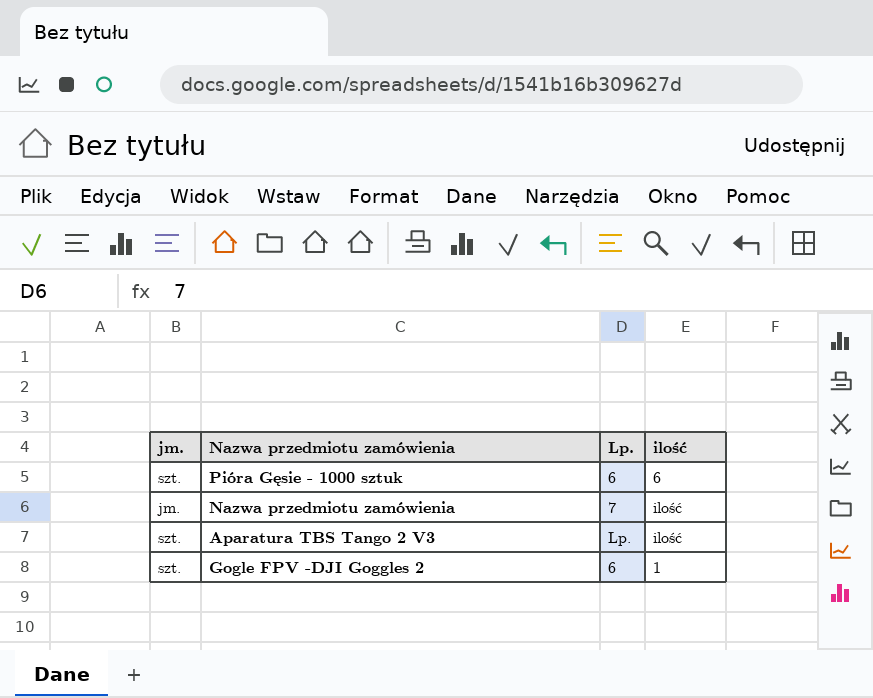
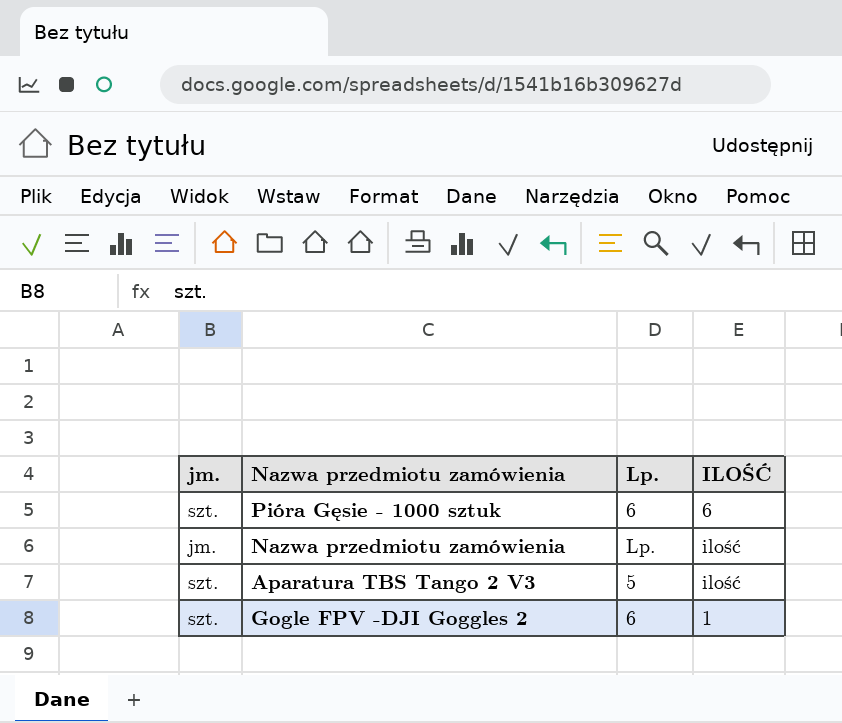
column name: ilość -> ILOŚĆ
Nazwa przedmiotu zamówienia | Lp.: 7 -> Lp.
Aparatura TBS Tango 2 V3 | Lp.: Lp. -> 5

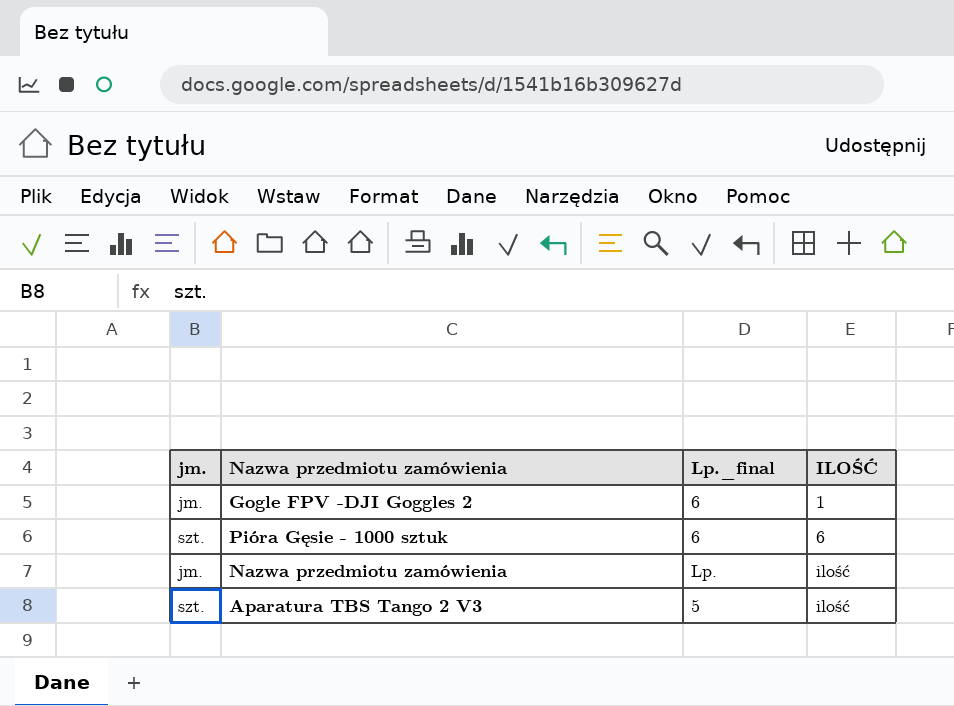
row order: none -> ILOŚĆ ascending
column name: Lp. -> Lp._final
Gogle FPV -DJI Goggles 2 | jm.: szt. -> jm.

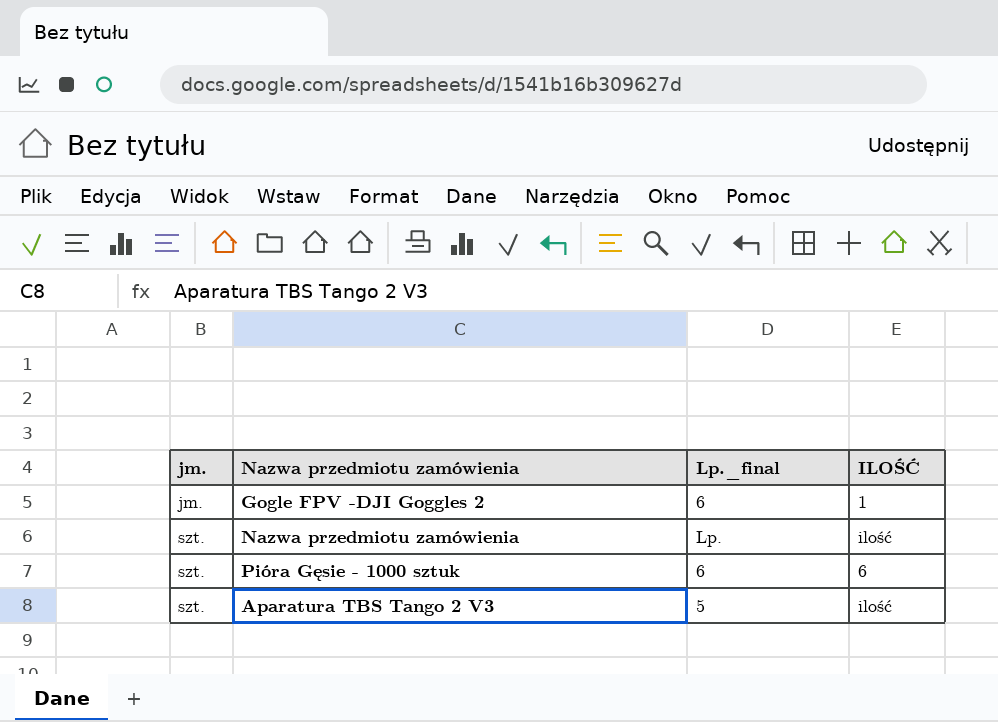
row order: ILOŚĆ ascending -> jm. ascending
Nazwa przedmiotu zamówienia | jm.: jm. -> szt.

